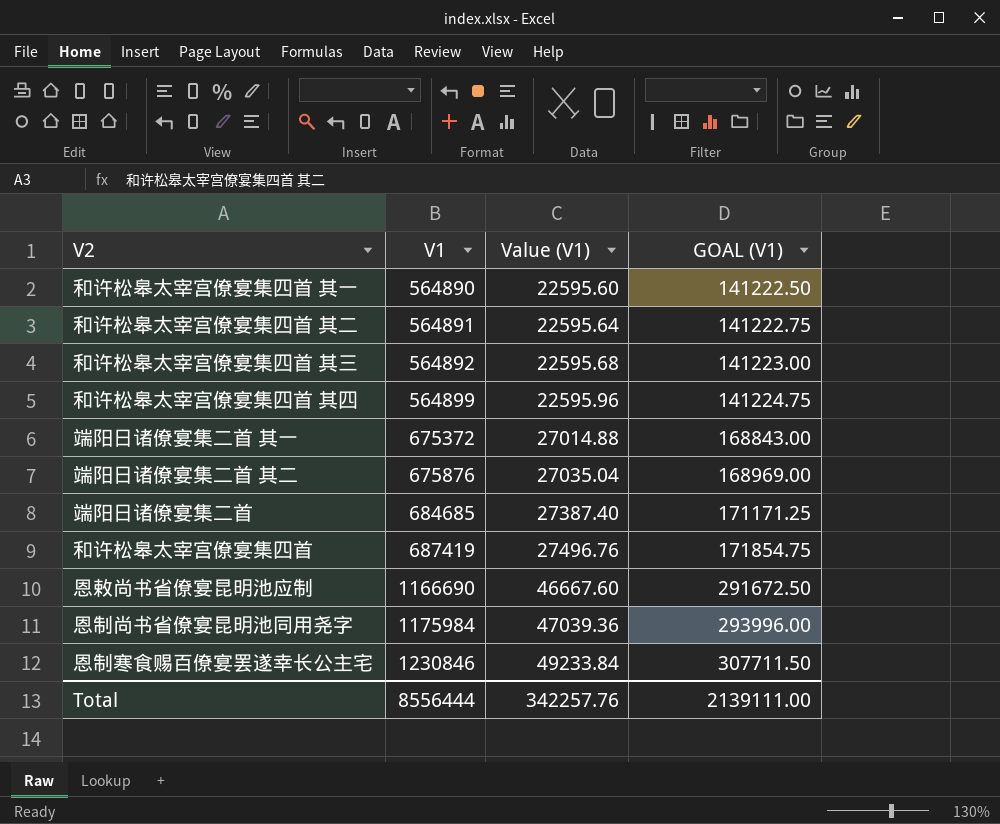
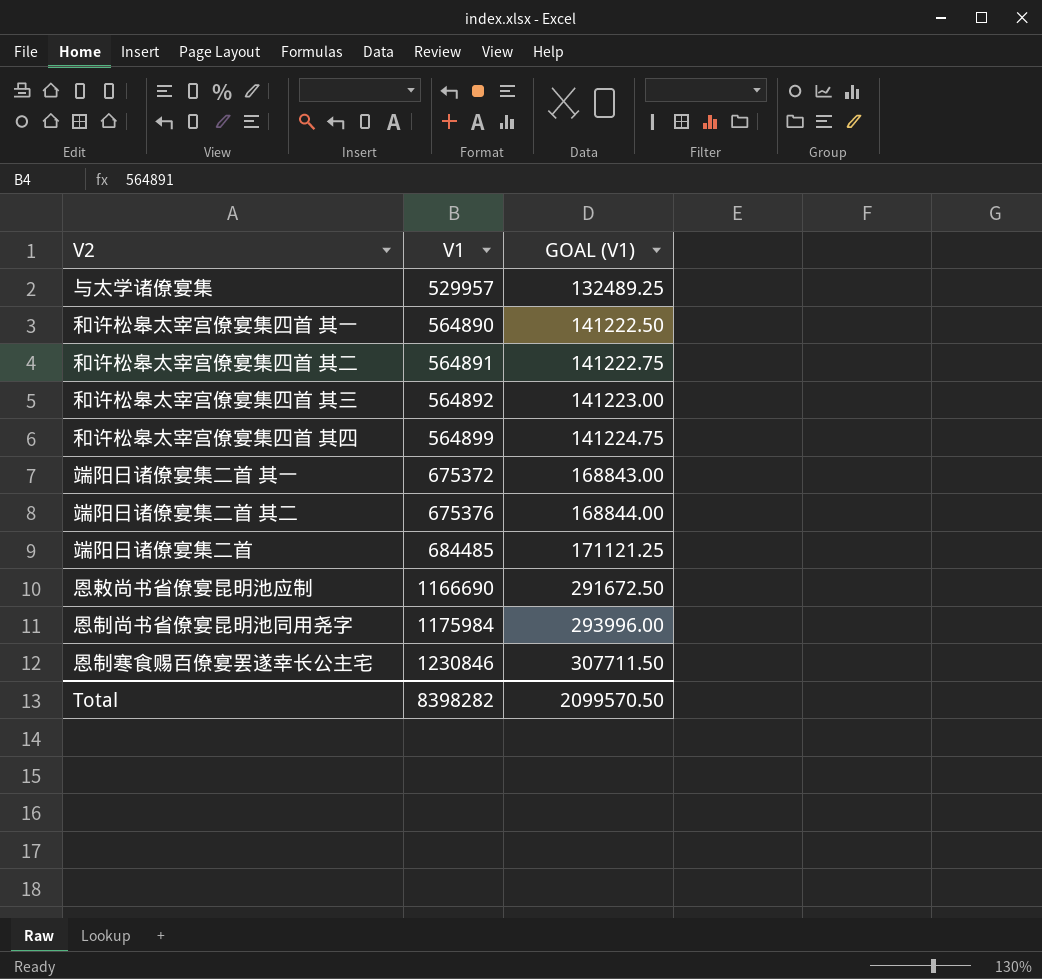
column Value (V1) | formula: [V1] * 0.04 -> none
row 和许松皋太宰宫僚宴集四首: 687419 | 27496.76 | 171854.75 -> none
row 与太学诸僚宴集: none -> 529957 | 132489.25
端阳日诸僚宴集二首 其二 | V1: 675876 -> 675376
端阳日诸僚宴集二首 其二 | GOAL (V1): 168969.00 -> 168844.00
端阳日诸僚宴集二首 | V1: 684685 -> 684485
端阳日诸僚宴集二首 | GOAL (V1): 171171.25 -> 171121.25
Total | V1: 8556444 -> 8398282
Total | GOAL (V1): 2139111.00 -> 2099570.50

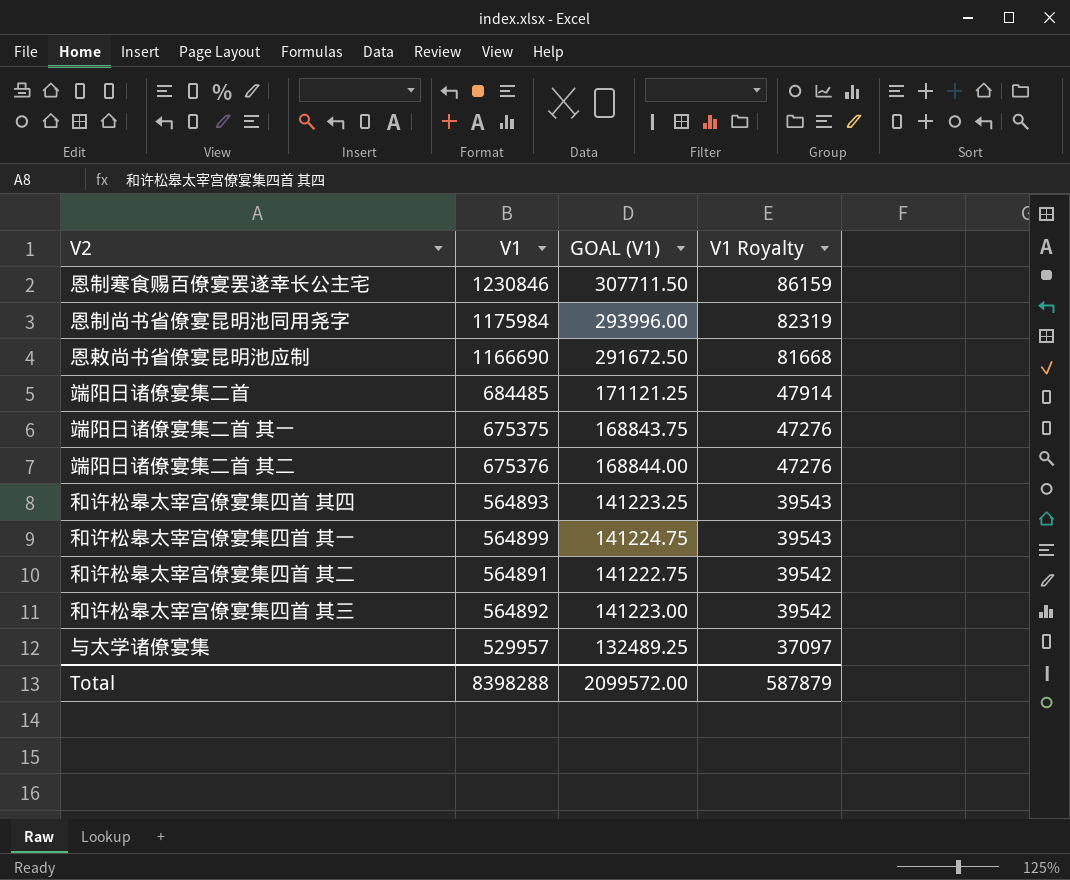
row order: V1 ascending -> V1 Royalty descending
column V1 Royalty | formula: none -> [V1] * 0.07
端阳日诸僚宴集二首 其一 | V1: 675372 -> 675375
端阳日诸僚宴集二首 其一 | GOAL (V1): 168843.00 -> 168843.75
和许松皋太宰宫僚宴集四首 其四 | V1: 564899 -> 564893
和许松皋太宰宫僚宴集四首 其四 | GOAL (V1): 141224.75 -> 141223.25
和许松皋太宰宫僚宴集四首 其一 | V1: 564890 -> 564899
和许松皋太宰宫僚宴集四首 其一 | GOAL (V1): 141222.50 -> 141224.75
Total | V1: 8398282 -> 8398288
Total | GOAL (V1): 2099570.50 -> 2099572.00

